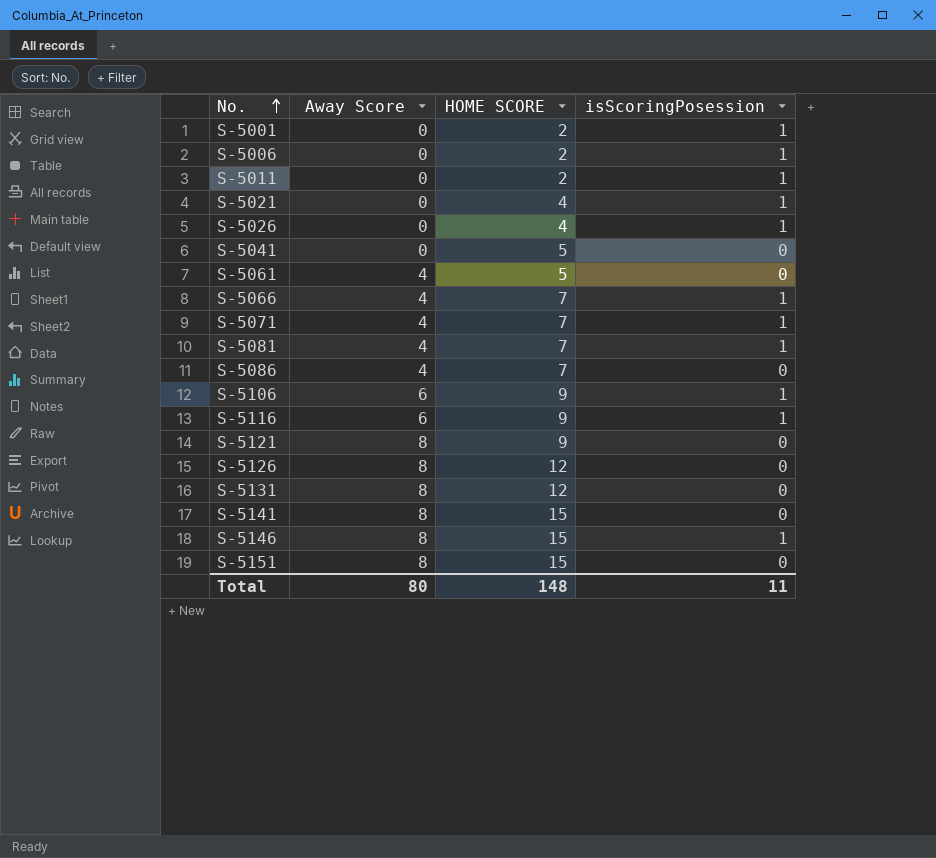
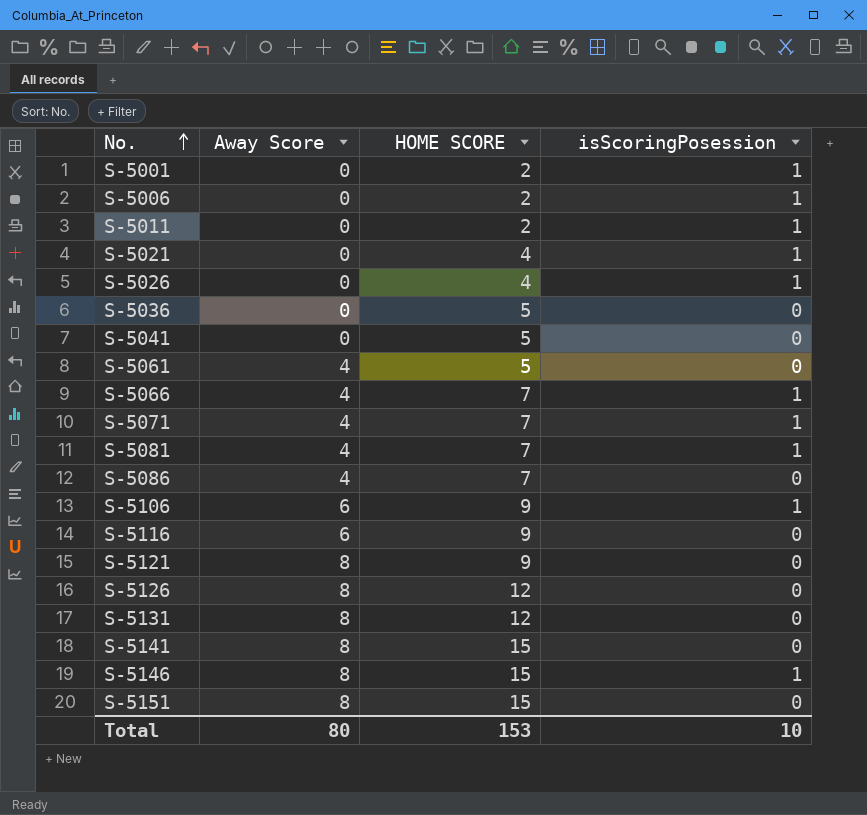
row S-5036: none -> 0 | 5 | 0
S-5116 | isScoringPosession: 1 -> 0
Total | HOME SCORE: 148 -> 153
Total | isScoringPosession: 11 -> 10

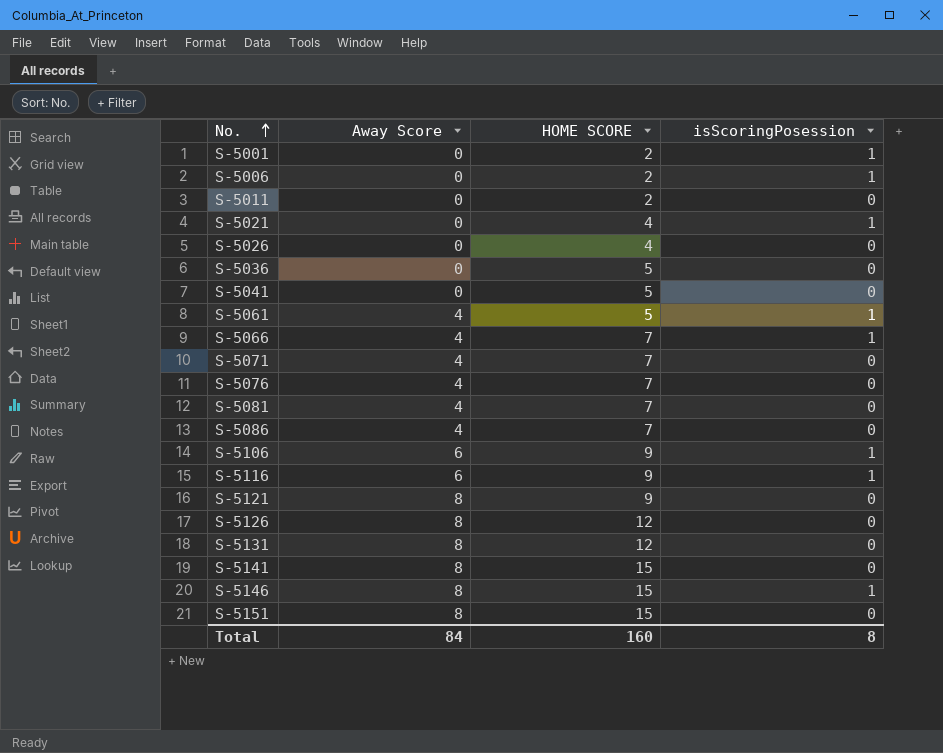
S-5011 | isScoringPosession: 1 -> 0
S-5026 | isScoringPosession: 1 -> 0
S-5061 | isScoringPosession: 0 -> 1
S-5071 | isScoringPosession: 1 -> 0
row S-5076: none -> 4 | 7 | 0
S-5081 | isScoringPosession: 1 -> 0
S-5116 | isScoringPosession: 0 -> 1
Total | Away Score: 80 -> 84
Total | HOME SCORE: 153 -> 160
Total | isScoringPosession: 10 -> 8

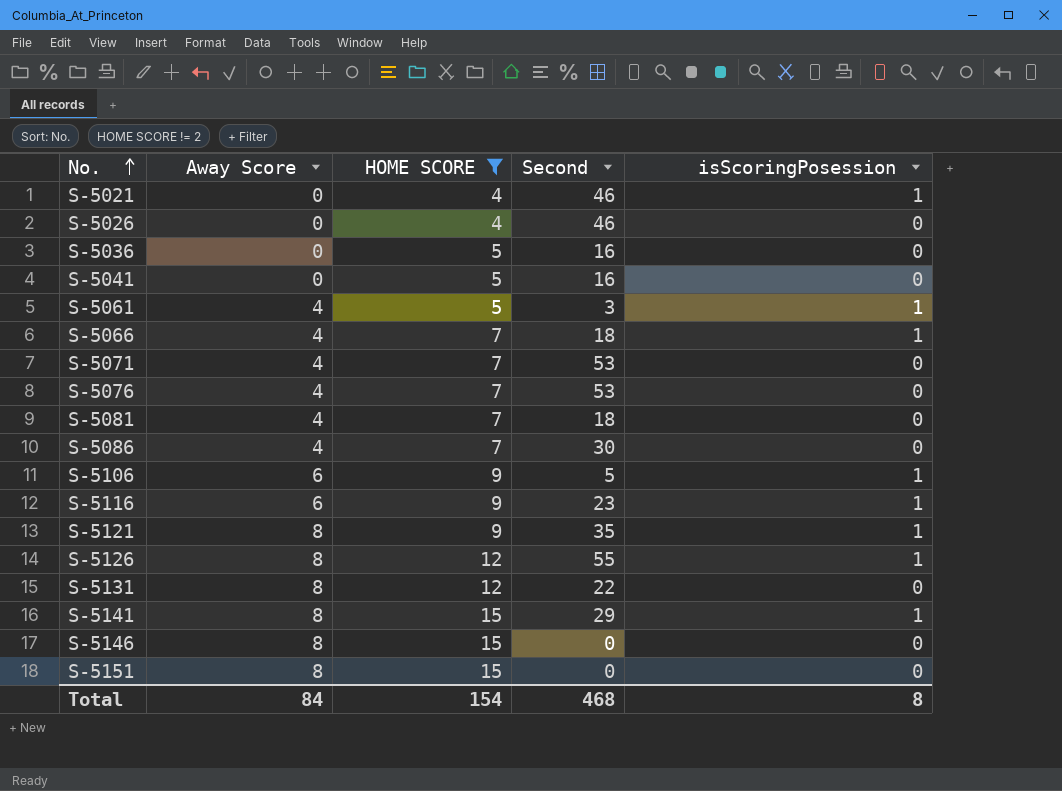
filter: none -> HOME SCORE != 2
column Second | position: none -> 4
S-5121 | isScoringPosession: 0 -> 1
S-5126 | isScoringPosession: 0 -> 1
S-5141 | isScoringPosession: 0 -> 1
S-5146 | isScoringPosession: 1 -> 0
Total | HOME SCORE: 160 -> 154

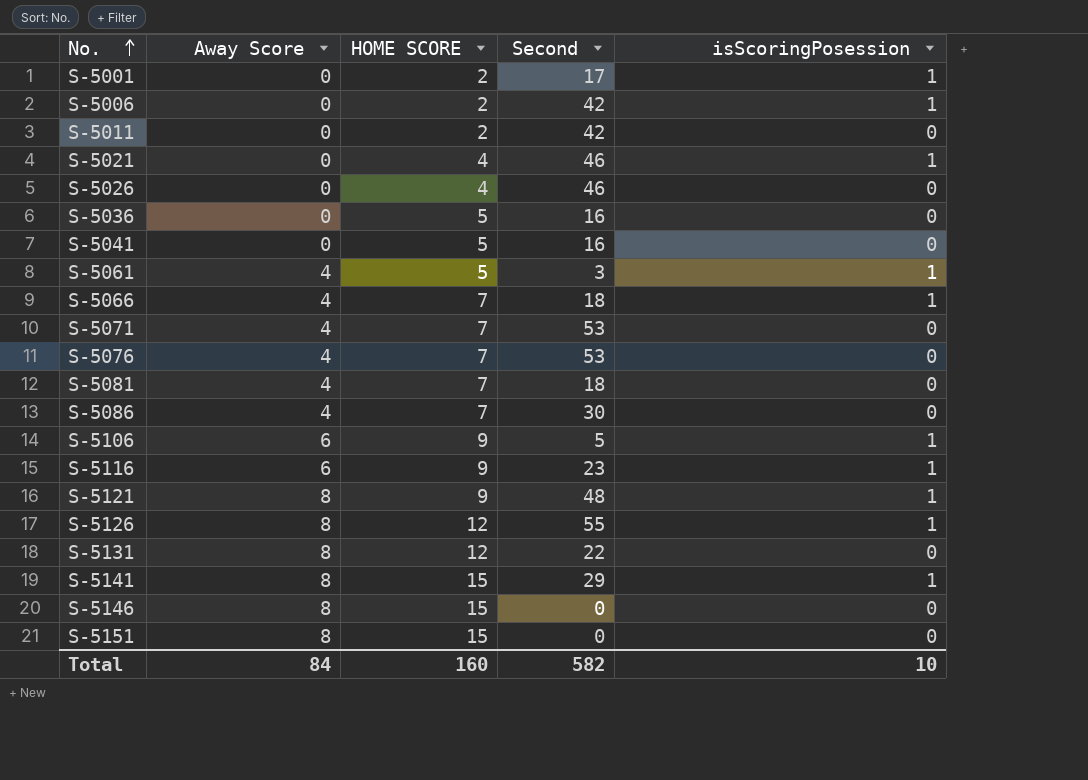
filter: HOME SCORE != 2 -> none
S-5121 | Second: 35 -> 48
Total | HOME SCORE: 154 -> 160
Total | Second: 468 -> 582
Total | isScoringPosession: 8 -> 10

